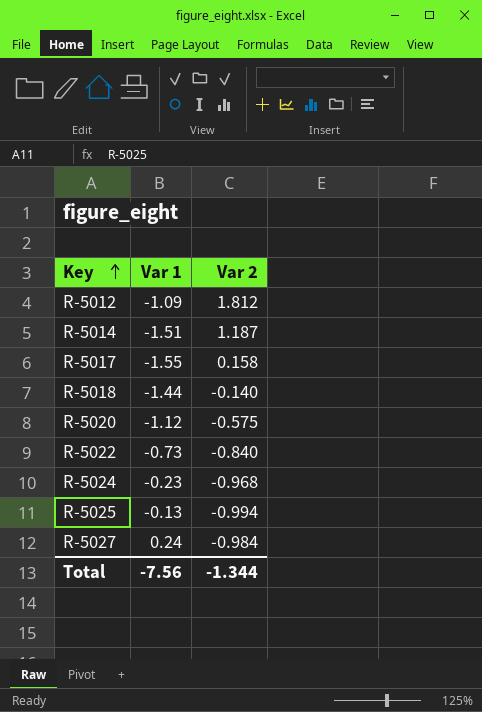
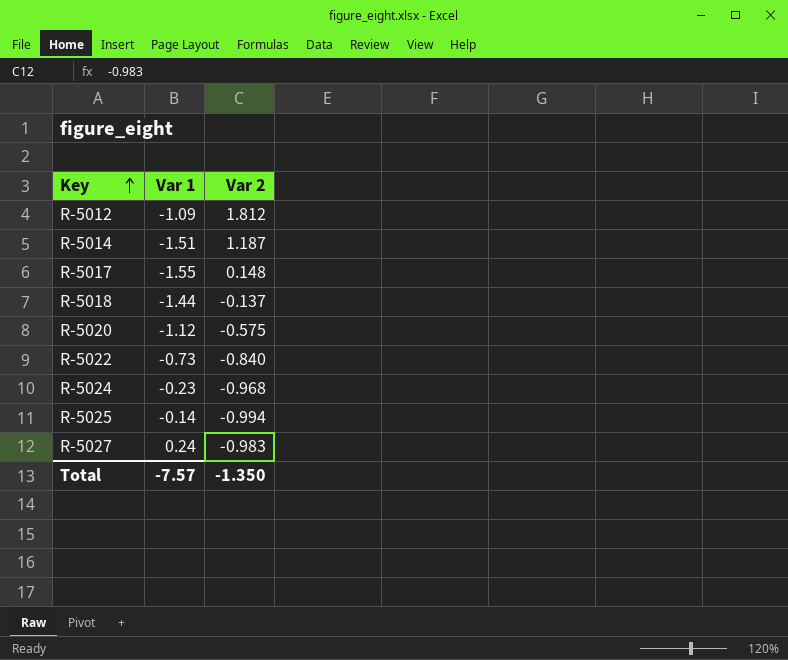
R-5017 | Var 2: 0.158 -> 0.148
R-5018 | Var 2: -0.140 -> -0.137
R-5025 | Var 1: -0.13 -> -0.14
R-5027 | Var 2: -0.984 -> -0.983
Total | Var 1: -7.56 -> -7.57
Total | Var 2: -1.344 -> -1.350

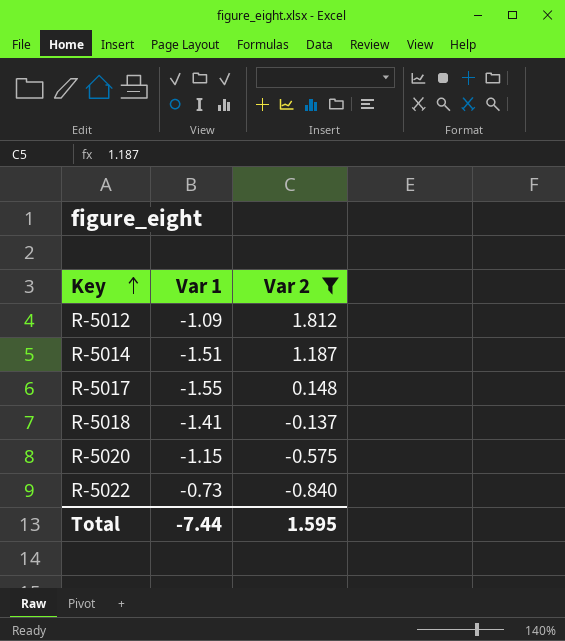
filter: none -> Var 2 >= -0.840
R-5018 | Var 1: -1.44 -> -1.41
R-5020 | Var 1: -1.12 -> -1.15
Total | Var 1: -7.57 -> -7.44
Total | Var 2: -1.350 -> 1.595

